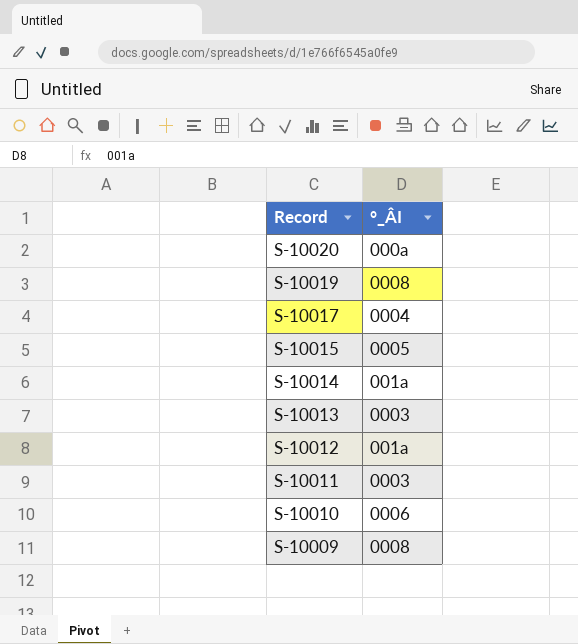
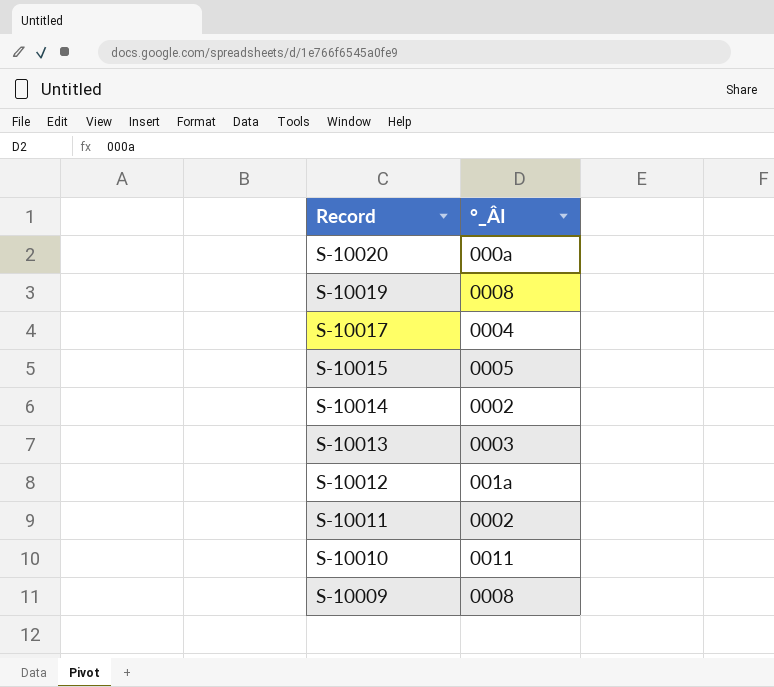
S-10014 | °_ÂI: 001a -> 0002
S-10011 | °_ÂI: 0003 -> 0002
S-10010 | °_ÂI: 0006 -> 0011

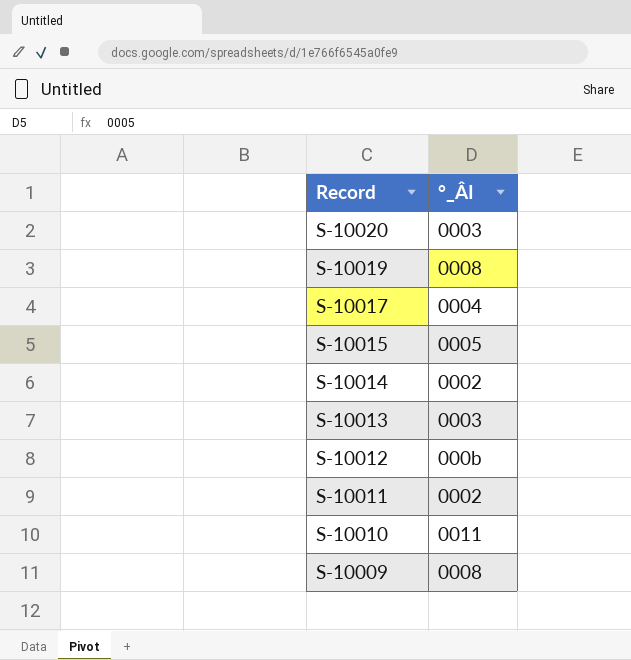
S-10020 | °_ÂI: 000a -> 0003
S-10012 | °_ÂI: 001a -> 000b

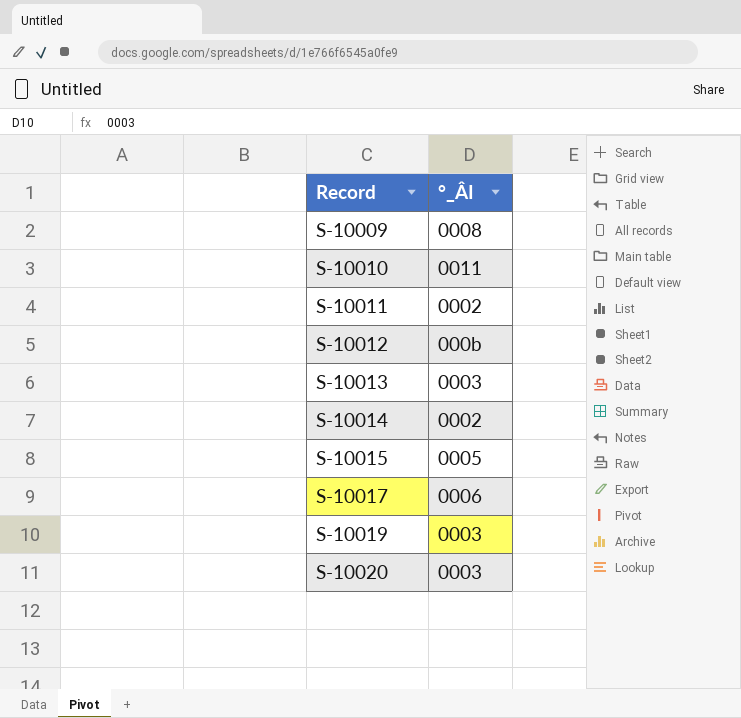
row order: Record descending -> Record ascending
S-10017 | °_ÂI: 0004 -> 0006
S-10019 | °_ÂI: 0008 -> 0003

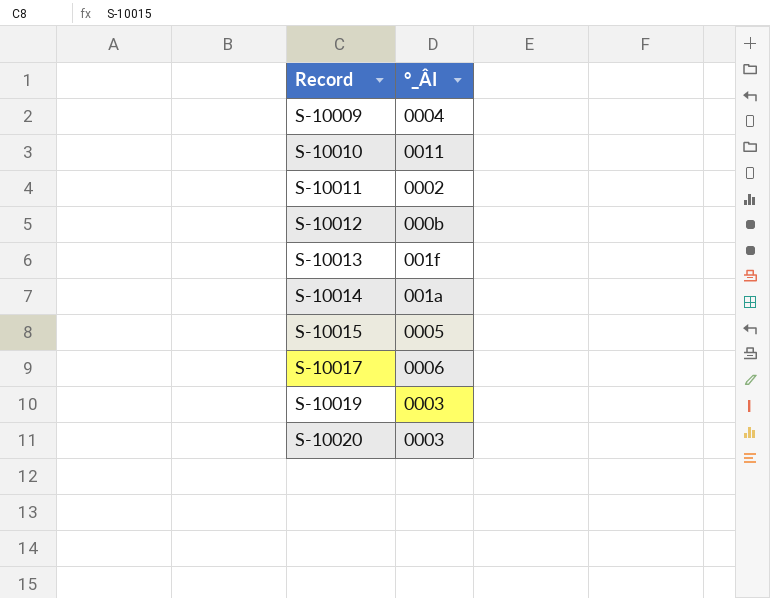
S-10009 | °_ÂI: 0008 -> 0004
S-10013 | °_ÂI: 0003 -> 001f
S-10014 | °_ÂI: 0002 -> 001a

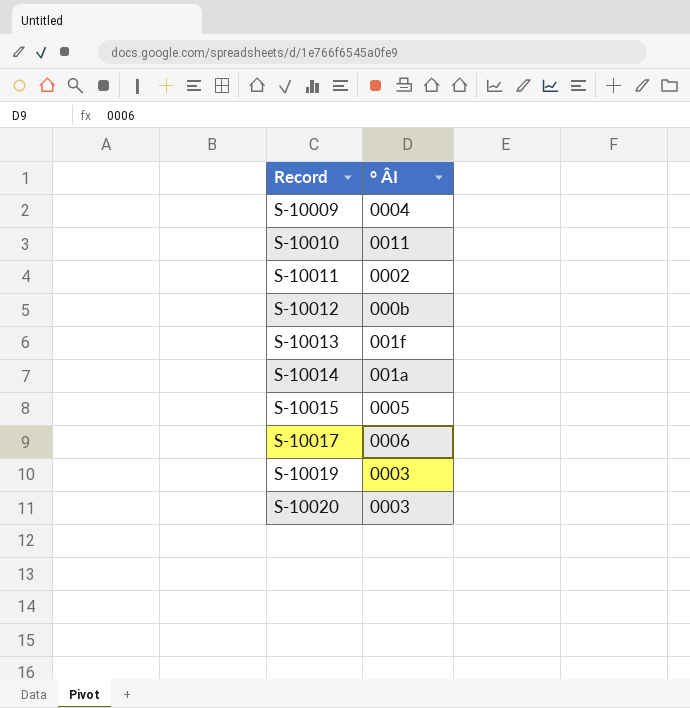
column name: °_ÂI -> ° ÂI

